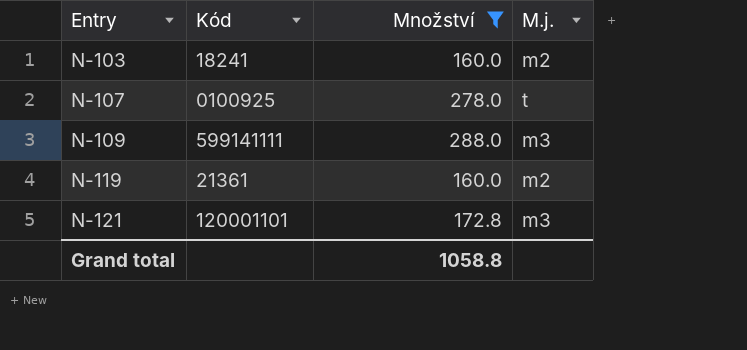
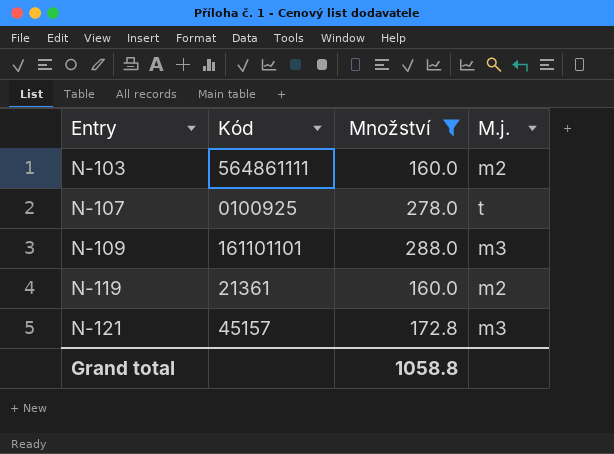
N-103 | Kód: 18241 -> 564861111
N-109 | Kód: 599141111 -> 161101101
N-121 | Kód: 120001101 -> 45157

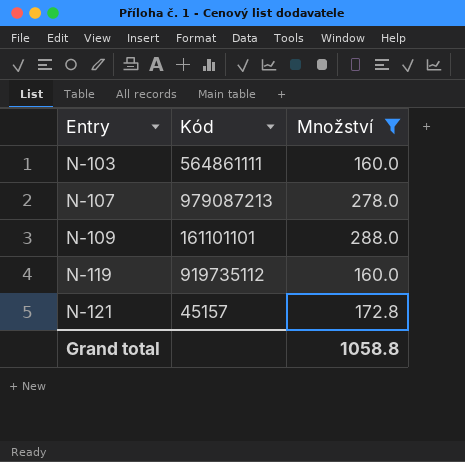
column M.j. | position: 4 -> none
N-107 | Kód: 0100925 -> 979087213
N-119 | Kód: 21361 -> 919735112

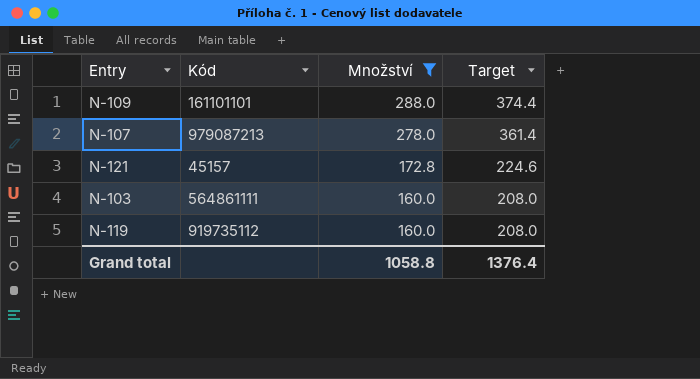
row order: Entry ascending -> Množství descending
column Target | formula: none -> [Množství] * 1.3

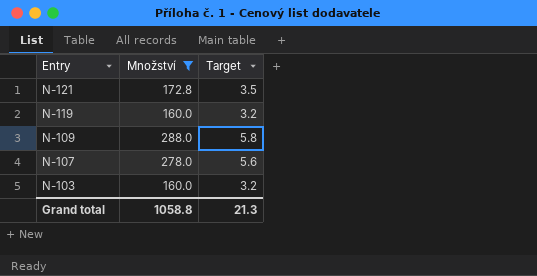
row order: Množství descending -> Entry descending
column Kód | position: 2 -> none
column Target | formula: [Množství] * 1.3 -> [Množství] * 0.02
Grand total | Target: 1376.4 -> 21.3

